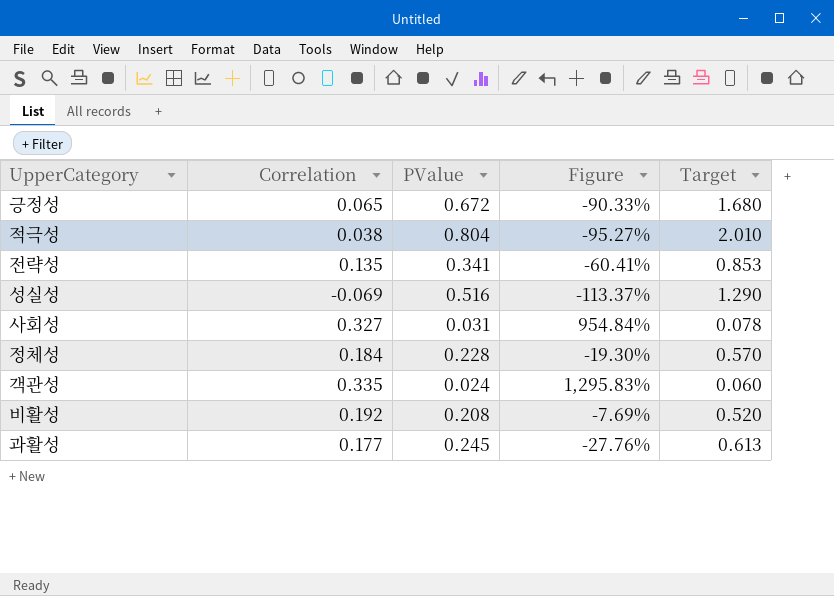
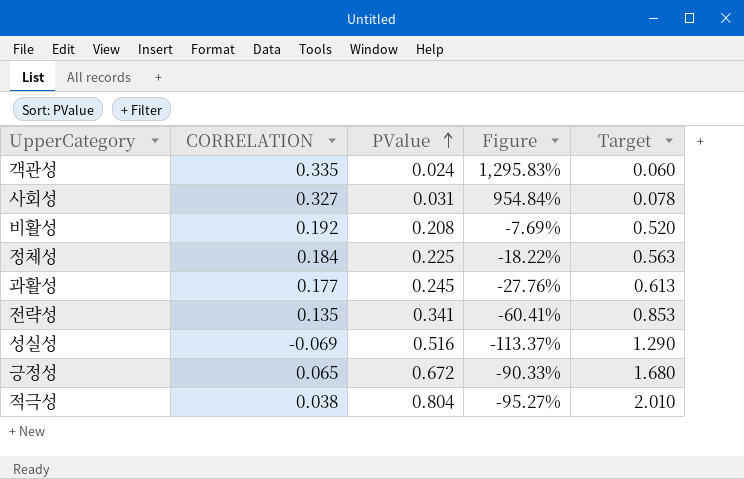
row order: none -> PValue ascending
column name: Correlation -> CORRELATION
정체성 | PValue: 0.228 -> 0.225
정체성 | Figure: -19.30% -> -18.22%
정체성 | Target: 0.570 -> 0.563

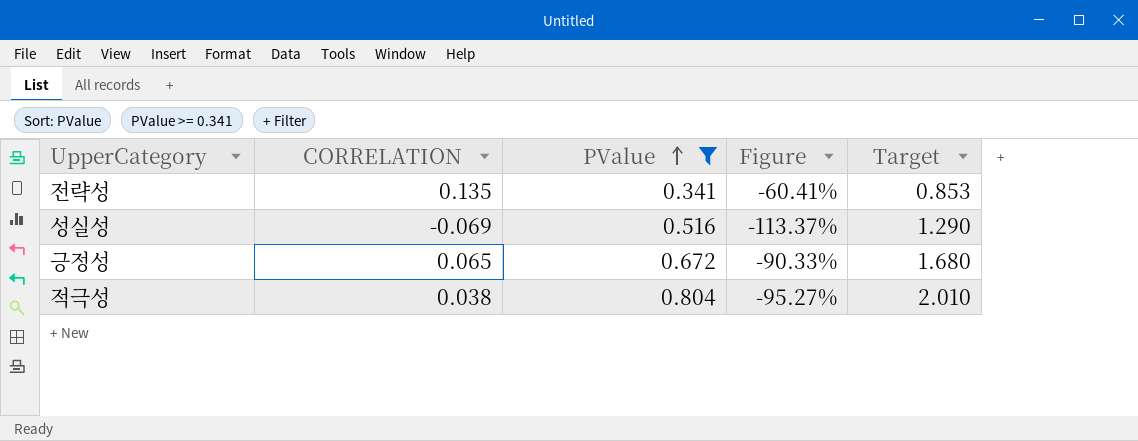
filter: none -> PValue >= 0.341

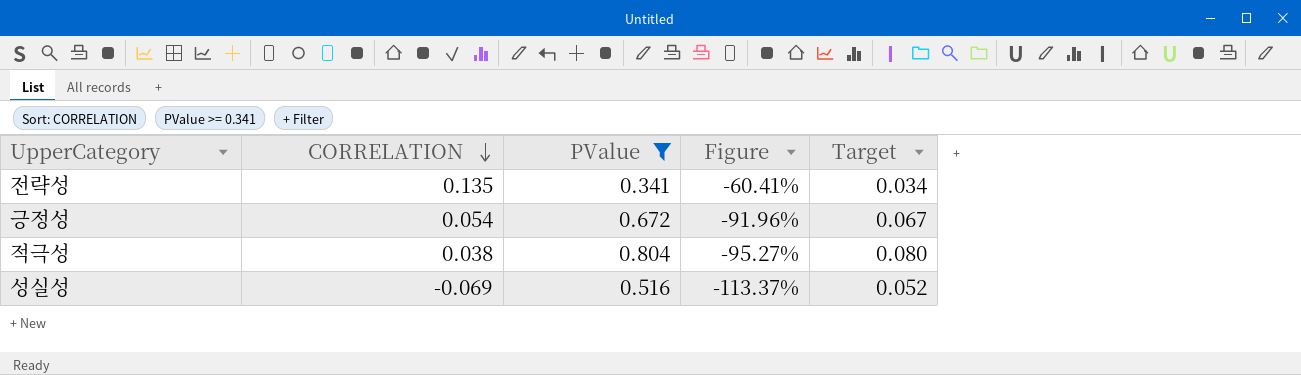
row order: PValue ascending -> CORRELATION descending
column Target | formula: [PValue] * 2.5 -> [PValue] * 0.1
긍정성 | CORRELATION: 0.065 -> 0.054
긍정성 | Figure: -90.33% -> -91.96%

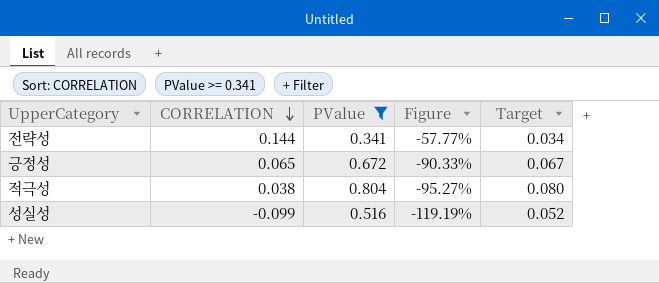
전략성 | CORRELATION: 0.135 -> 0.144
전략성 | Figure: -60.41% -> -57.77%
긍정성 | CORRELATION: 0.054 -> 0.065
긍정성 | Figure: -91.96% -> -90.33%
성실성 | CORRELATION: -0.069 -> -0.099
성실성 | Figure: -113.37% -> -119.19%

